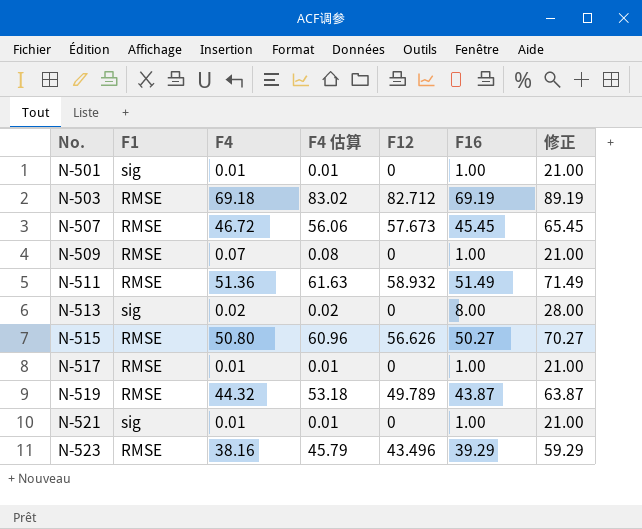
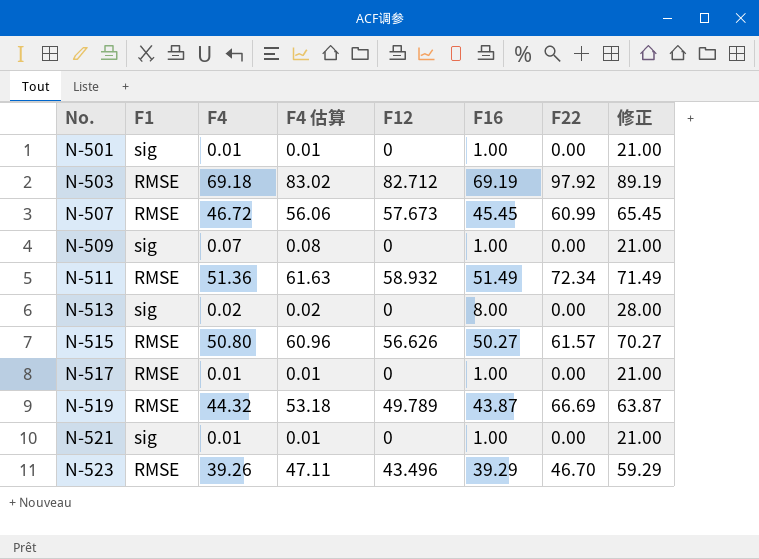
column F22 | position: none -> 7
N-509 | F1: RMSE -> sig
N-523 | F4: 38.16 -> 39.26
N-523 | F4 估算: 45.79 -> 47.11

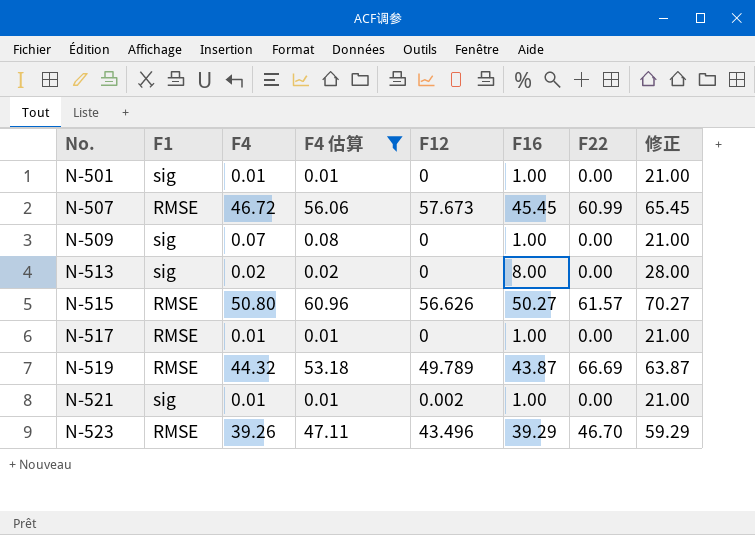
filter: none -> F4 估算 <= 60.96
N-521 | F12: 0 -> 0.002

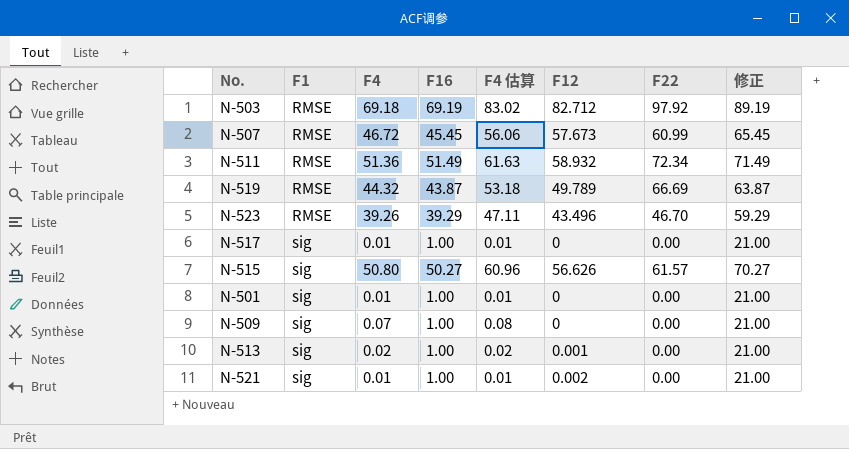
filter: F4 估算 <= 60.96 -> none
row order: No. ascending -> F1 ascending
column F16 | position: 6 -> 4
N-517 | F1: RMSE -> sig
N-515 | F1: RMSE -> sig
N-513 | F16: 8.00 -> 1.00
N-513 | F12: 0 -> 0.001
N-513 | 修正: 28.00 -> 21.00

